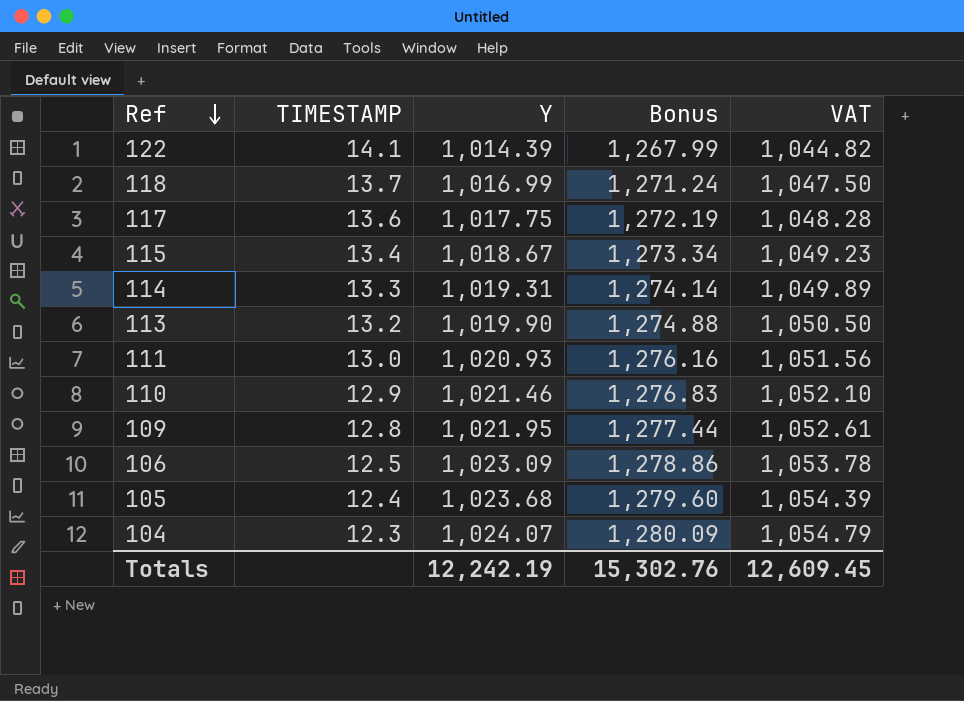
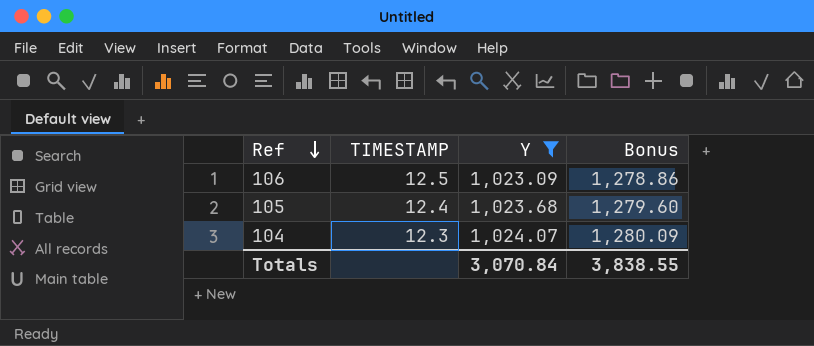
filter: none -> Y >= 1,023.09
column VAT | formula: [Y] * 1.03 -> none
Totals | Y: 12,242.19 -> 3,070.84
Totals | Bonus: 15,302.76 -> 3,838.55

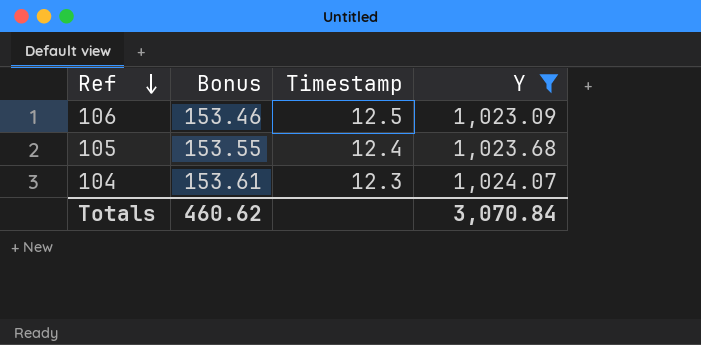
column Bonus | formula: [Y] * 1.25 -> [Y] * 0.15
column Bonus | position: 4 -> 2
column name: TIMESTAMP -> Timestamp
Totals | Bonus: 3,838.55 -> 460.62

